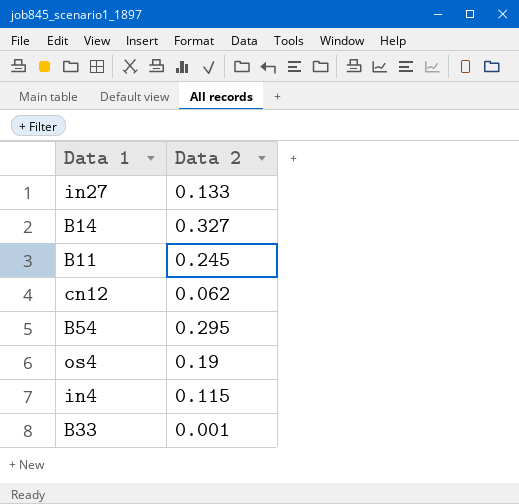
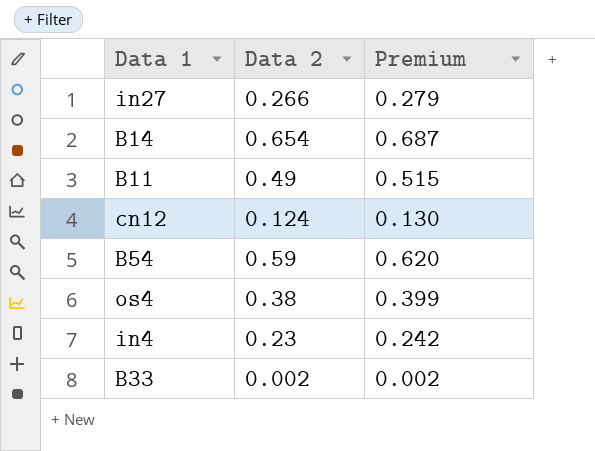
column Premium | formula: none -> [Data 2] * 1.05
in27 | Data 2: 0.133 -> 0.266
B14 | Data 2: 0.327 -> 0.654
B11 | Data 2: 0.245 -> 0.49
cn12 | Data 2: 0.062 -> 0.124
B54 | Data 2: 0.295 -> 0.59
os4 | Data 2: 0.19 -> 0.38
in4 | Data 2: 0.115 -> 0.23
B33 | Data 2: 0.001 -> 0.002

